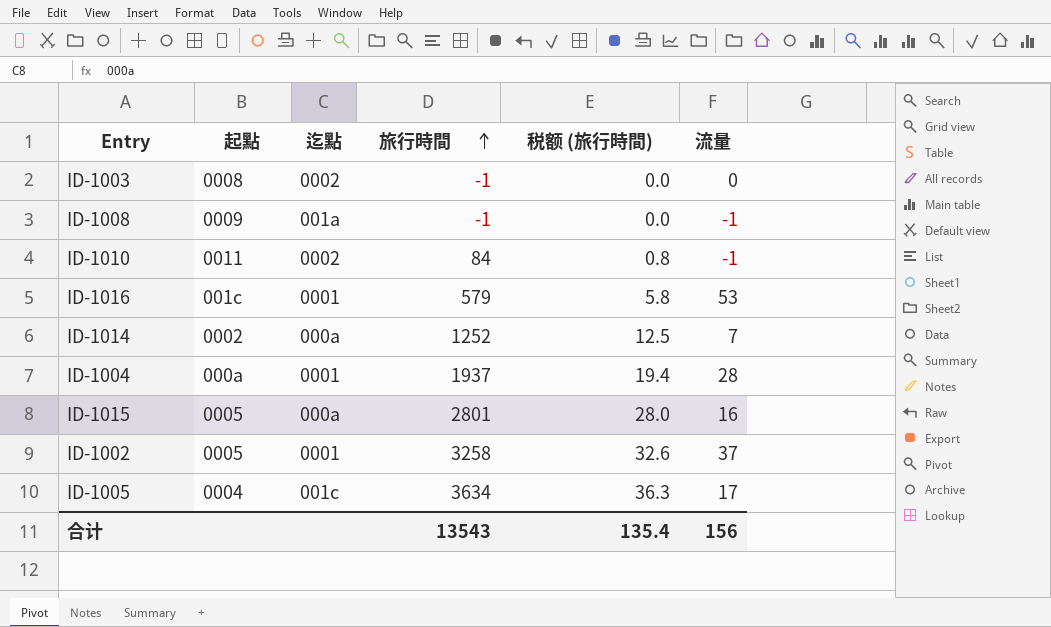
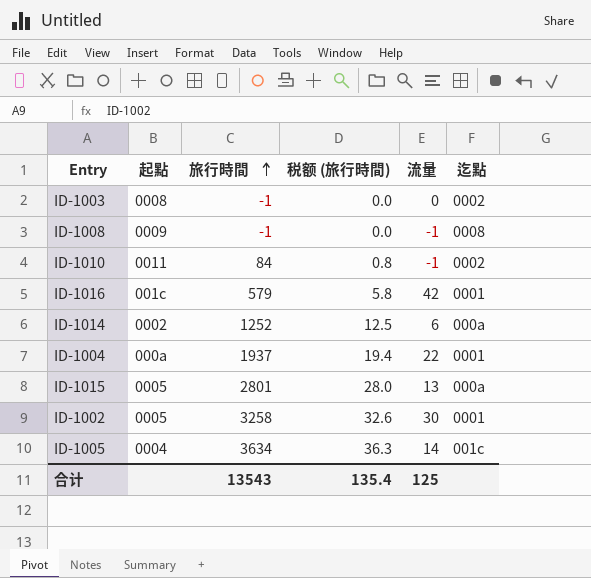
column 迄點 | position: 3 -> 6
ID-1008 | 迄點: 001a -> 0008
ID-1016 | 流量: 53 -> 42
ID-1014 | 流量: 7 -> 6
ID-1004 | 流量: 28 -> 22
ID-1015 | 流量: 16 -> 13
ID-1002 | 流量: 37 -> 30
ID-1005 | 流量: 17 -> 14
合计 | 流量: 156 -> 125

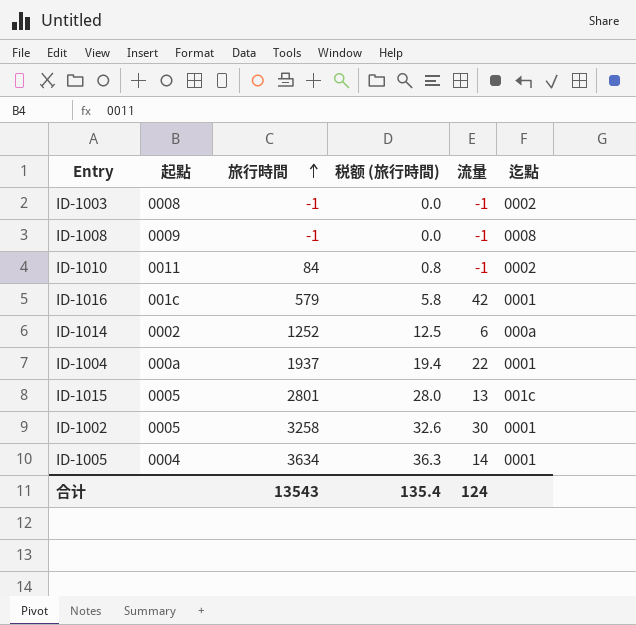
ID-1003 | 流量: 0 -> -1
ID-1015 | 迄點: 000a -> 001c
ID-1005 | 迄點: 001c -> 0001
合计 | 流量: 125 -> 124

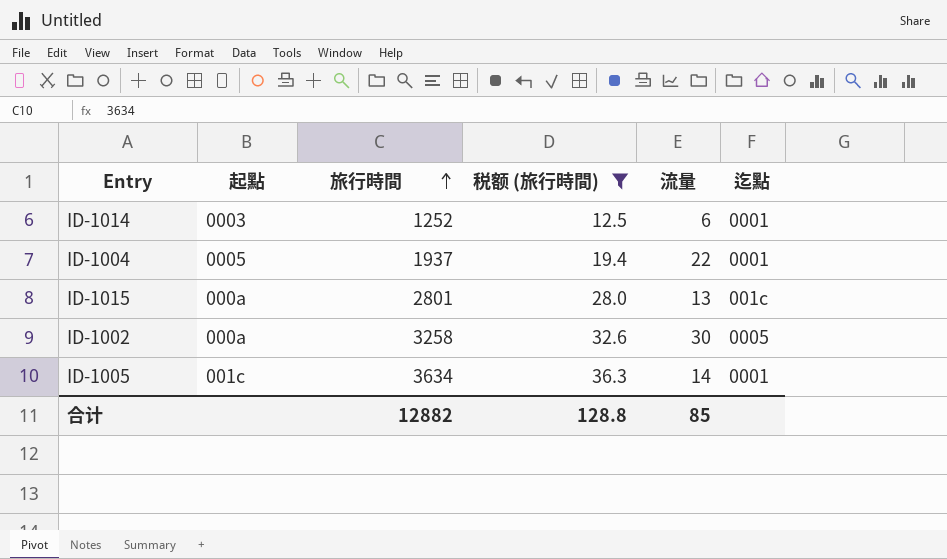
filter: none -> 税额 (旅行時間) >= 12.5
ID-1014 | 起點: 0002 -> 0003
ID-1014 | 迄點: 000a -> 0001
ID-1004 | 起點: 000a -> 0005
ID-1015 | 起點: 0005 -> 000a
ID-1002 | 起點: 0005 -> 000a
ID-1002 | 迄點: 0001 -> 0005
ID-1005 | 起點: 0004 -> 001c
合计 | 旅行時間: 13543 -> 12882
合计 | 税额 (旅行時間): 135.4 -> 128.8
合计 | 流量: 124 -> 85

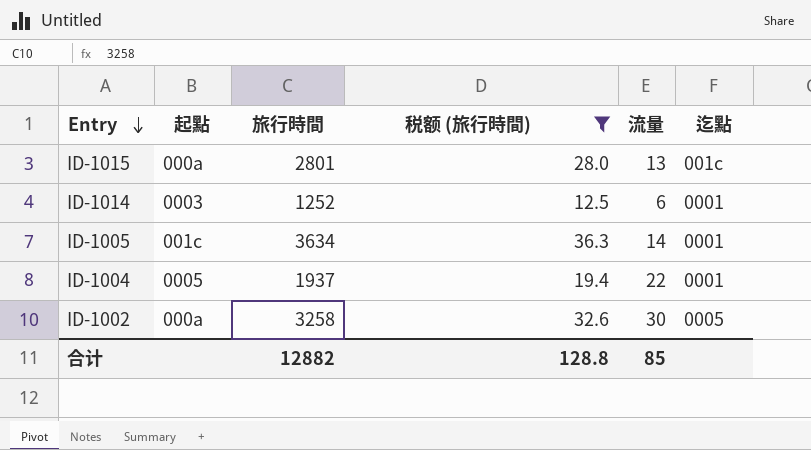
row order: 旅行時間 ascending -> Entry descending

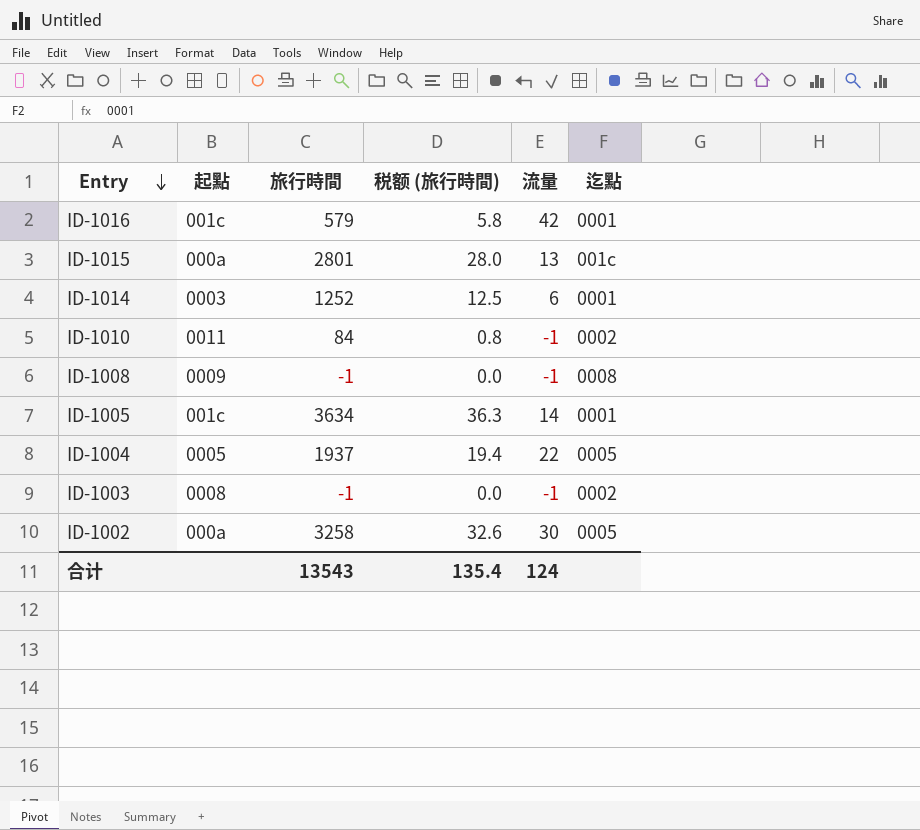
filter: 税额 (旅行時間) >= 12.5 -> none
ID-1004 | 迄點: 0001 -> 0005
合计 | 旅行時間: 12882 -> 13543
合计 | 税额 (旅行時間): 128.8 -> 135.4
合计 | 流量: 85 -> 124

